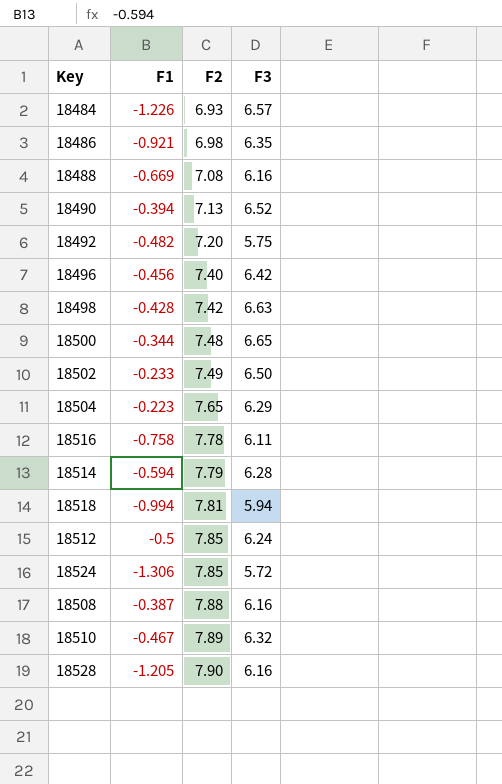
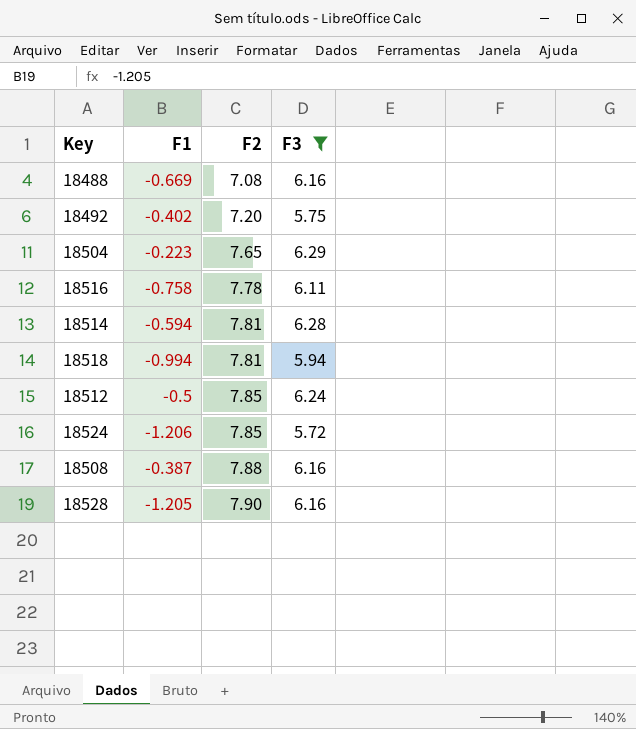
filter: none -> F3 <= 6.29
18492 | F1: -0.482 -> -0.402
18514 | F2: 7.79 -> 7.81
18524 | F1: -1.306 -> -1.206

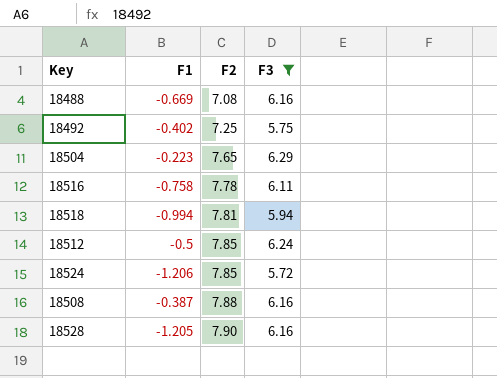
row 18514: -0.594 | 7.81 | 6.28 -> none
18492 | F2: 7.20 -> 7.25

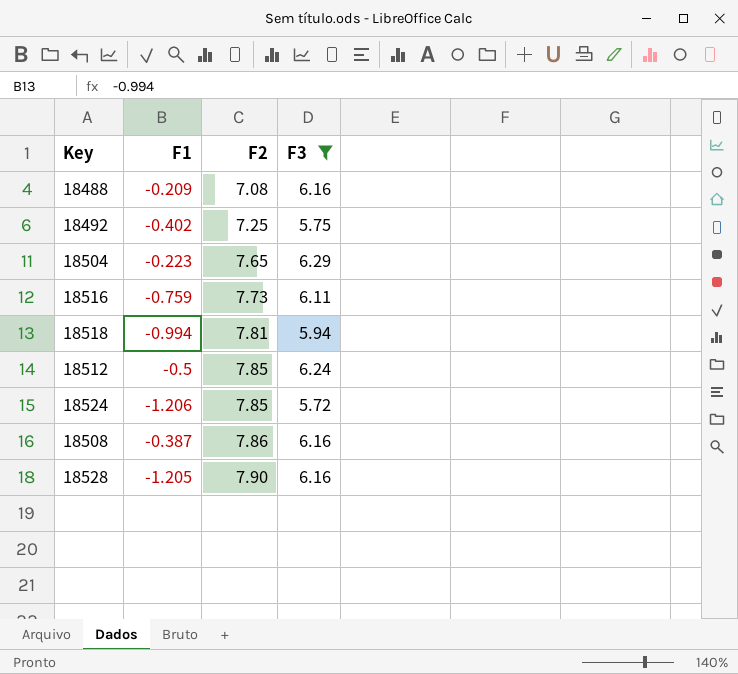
18488 | F1: -0.669 -> -0.209
18516 | F1: -0.758 -> -0.759
18516 | F2: 7.78 -> 7.73
18508 | F2: 7.88 -> 7.86

